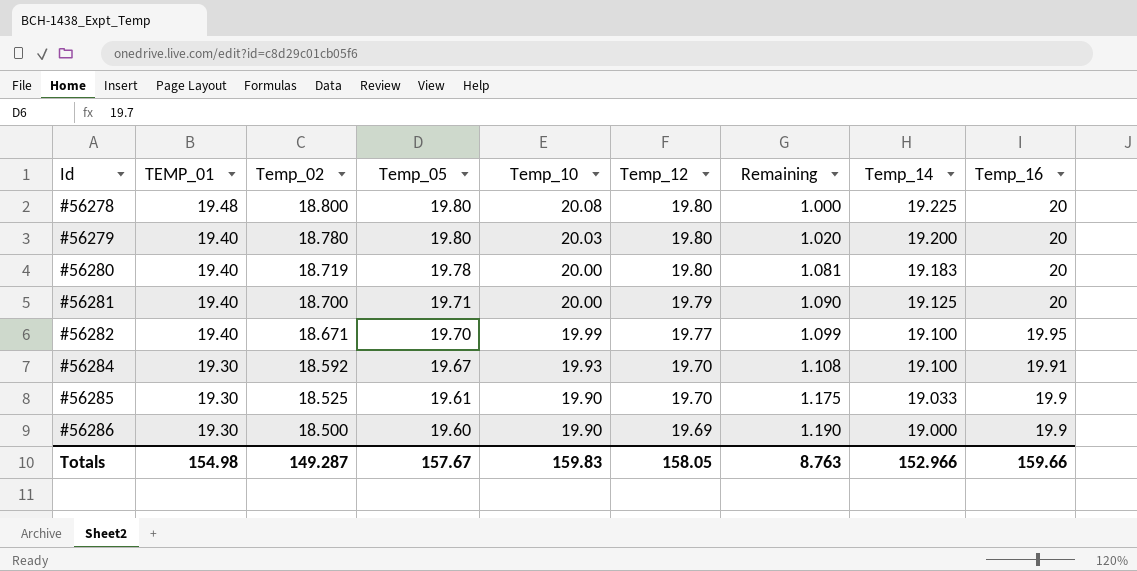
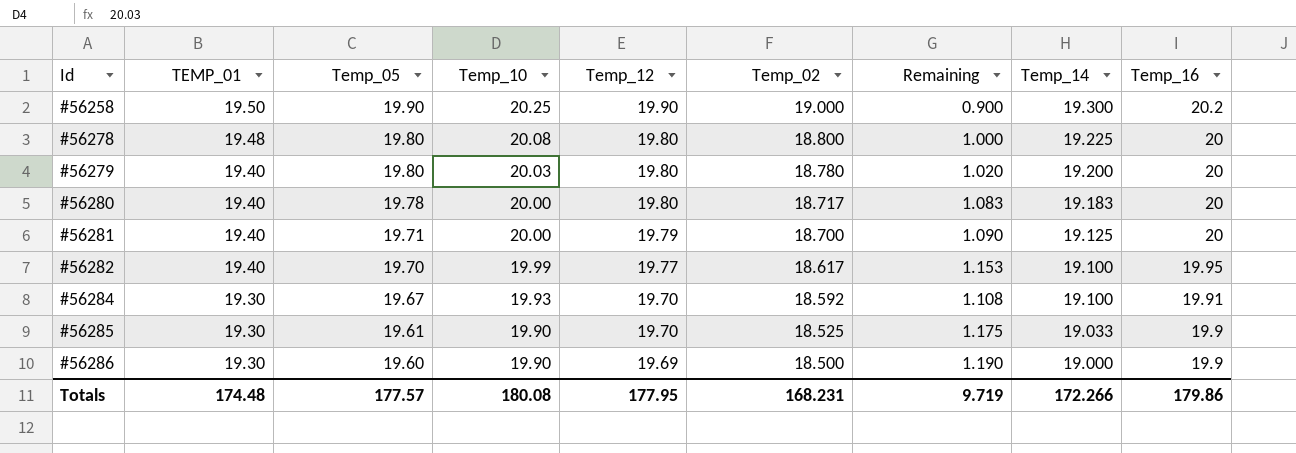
column Temp_02 | position: 3 -> 6
row #56258: none -> 19.50 | 19.90 | 20.25 | 19.90 | 19.000 | 0.900 | 19.300 | 20.2
#56280 | Temp_02: 18.719 -> 18.717
#56280 | Remaining: 1.081 -> 1.083
#56282 | Temp_02: 18.671 -> 18.617
#56282 | Remaining: 1.099 -> 1.153
Totals | TEMP_01: 154.98 -> 174.48
Totals | Temp_05: 157.67 -> 177.57
Totals | Temp_10: 159.83 -> 180.08
Totals | Temp_12: 158.05 -> 177.95
Totals | Temp_02: 149.287 -> 168.231
Totals | Remaining: 8.763 -> 9.719
Totals | Temp_14: 152.966 -> 172.266
Totals | Temp_16: 159.66 -> 179.86

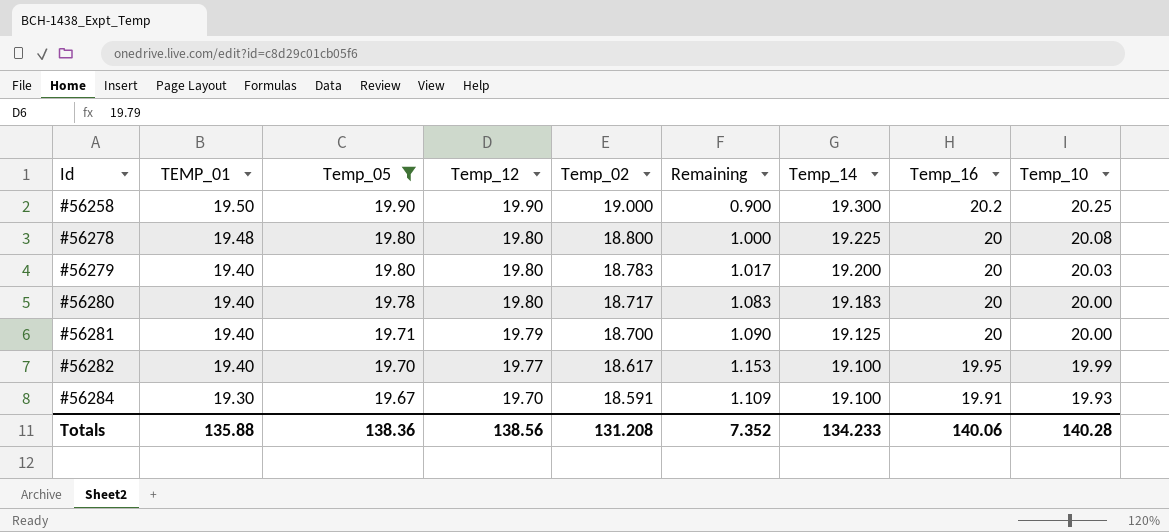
filter: none -> Temp_05 >= 19.67
column Temp_10 | position: 4 -> 9
#56279 | Temp_02: 18.780 -> 18.783
#56279 | Remaining: 1.020 -> 1.017
#56284 | Temp_02: 18.592 -> 18.591
#56284 | Remaining: 1.108 -> 1.109
Totals | TEMP_01: 174.48 -> 135.88
Totals | Temp_05: 177.57 -> 138.36
Totals | Temp_12: 177.95 -> 138.56
Totals | Temp_02: 168.231 -> 131.208
Totals | Remaining: 9.719 -> 7.352
Totals | Temp_14: 172.266 -> 134.233
Totals | Temp_16: 179.86 -> 140.06
Totals | Temp_10: 180.08 -> 140.28

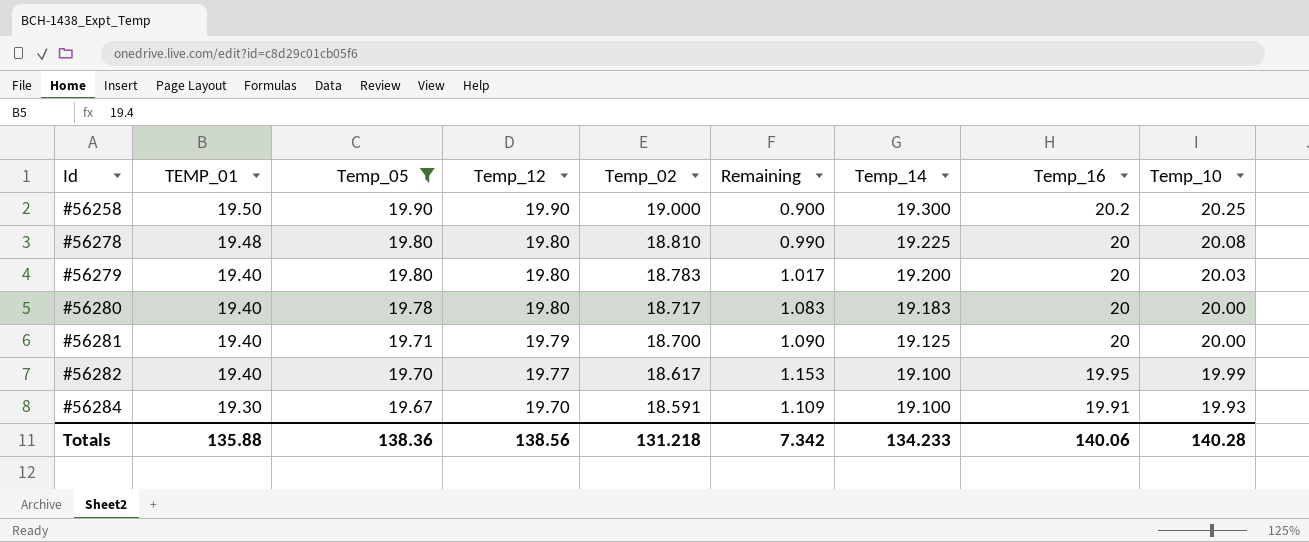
#56278 | Temp_02: 18.800 -> 18.810
#56278 | Remaining: 1.000 -> 0.990
Totals | Temp_02: 131.208 -> 131.218
Totals | Remaining: 7.352 -> 7.342

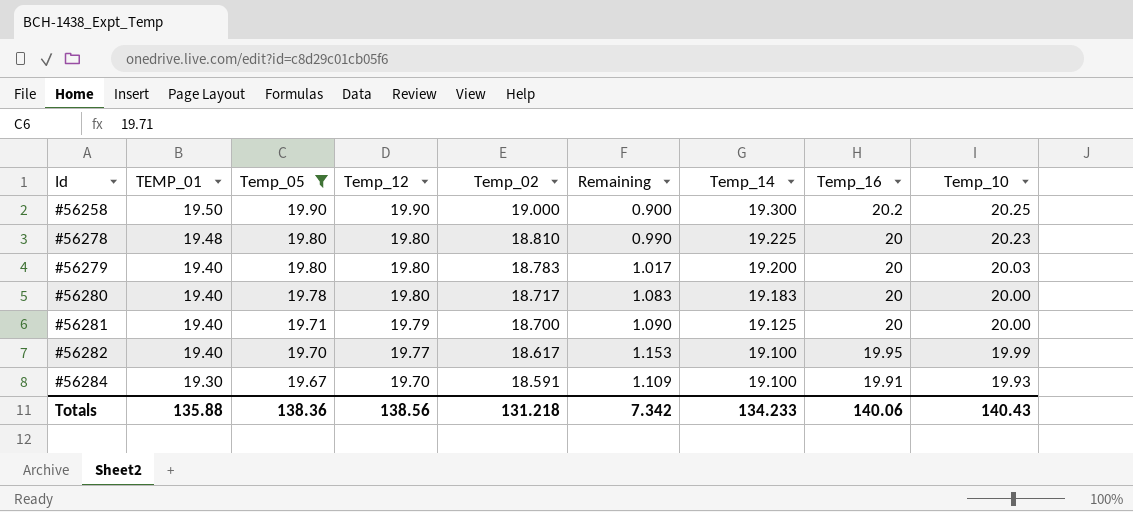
#56278 | Temp_10: 20.08 -> 20.23
Totals | Temp_10: 140.28 -> 140.43

